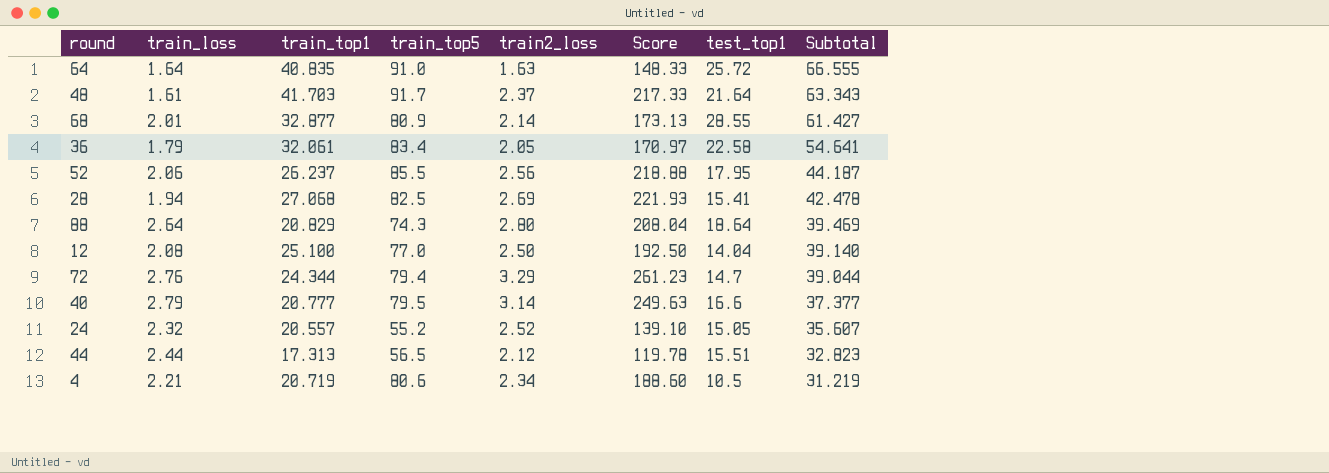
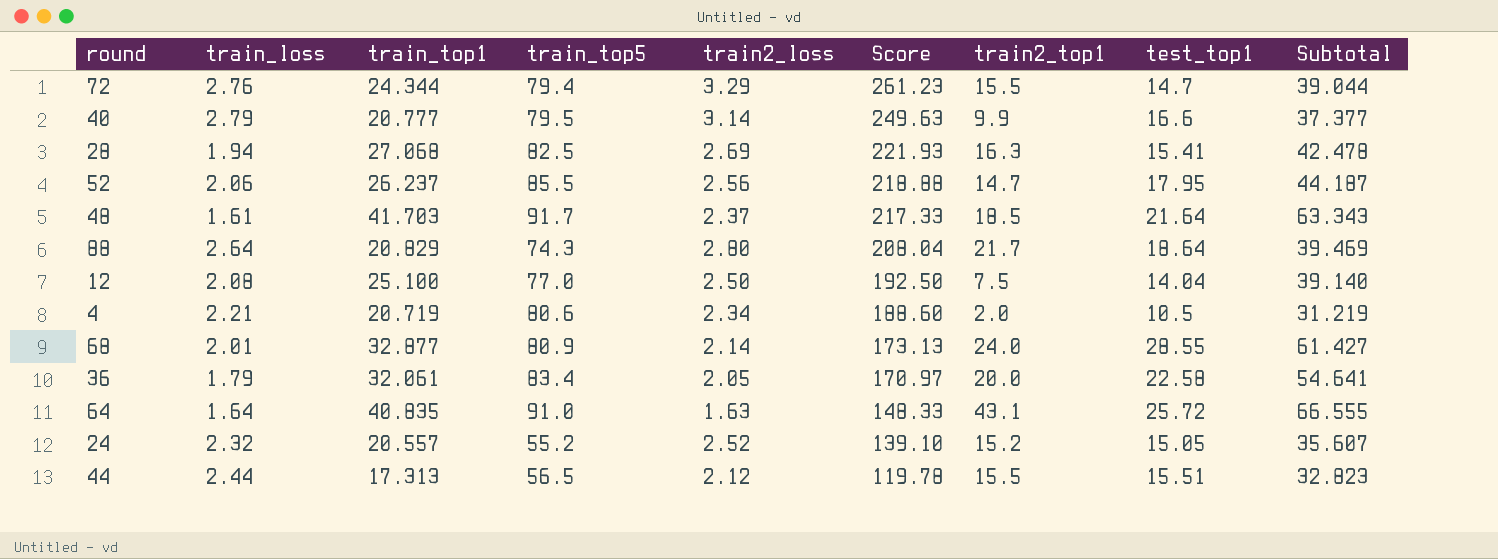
row order: Subtotal descending -> Score descending
column train2_top1 | position: none -> 7

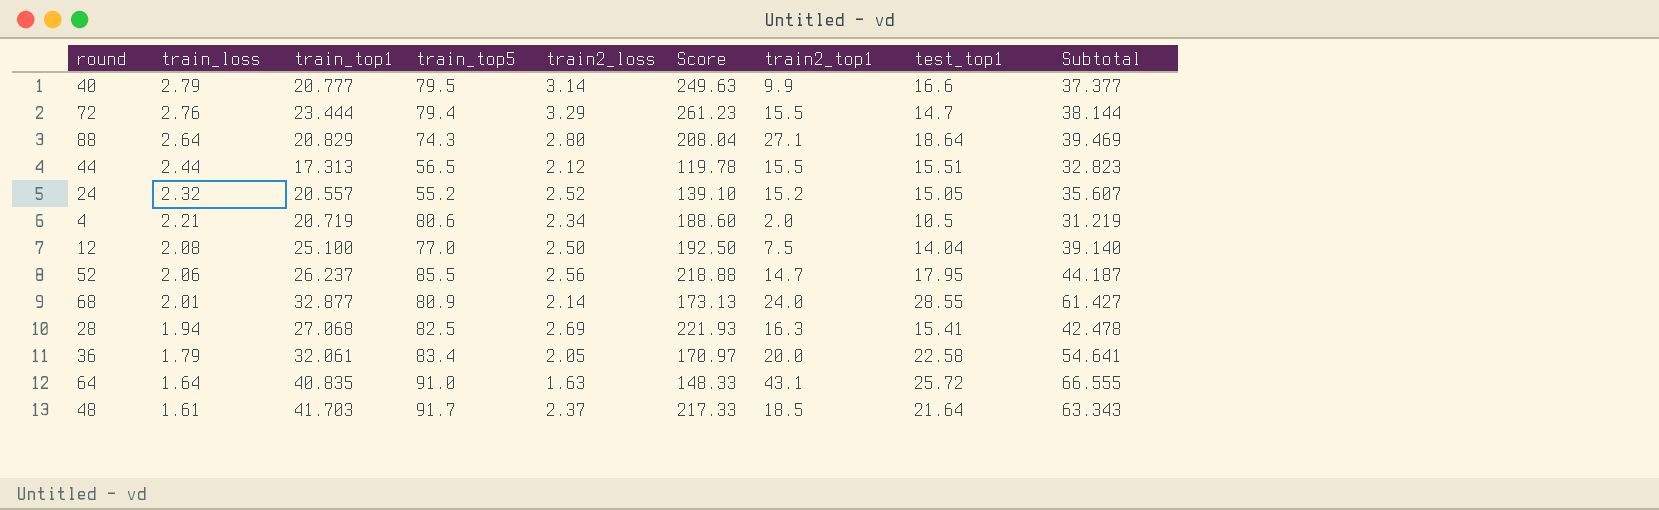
row order: Score descending -> train_loss descending
72 | train_top1: 24.344 -> 23.444
72 | Subtotal: 39.044 -> 38.144
88 | train2_top1: 21.7 -> 27.1

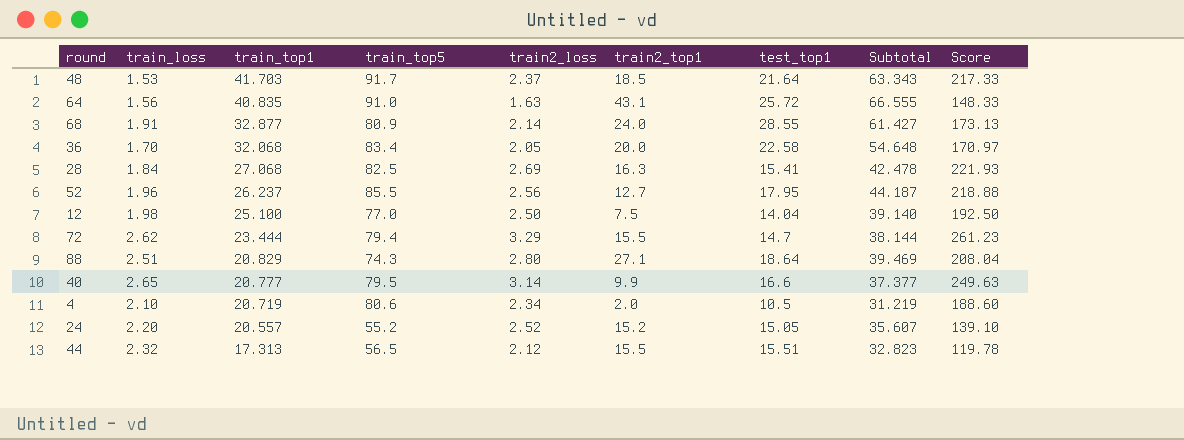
row order: train_loss descending -> train_top1 descending
column Score | position: 6 -> 9
48 | train_loss: 1.61 -> 1.53
64 | train_loss: 1.64 -> 1.56
68 | train_loss: 2.01 -> 1.91
36 | train_loss: 1.79 -> 1.70
36 | train_top1: 32.061 -> 32.068
36 | Subtotal: 54.641 -> 54.648
28 | train_loss: 1.94 -> 1.84
52 | train_loss: 2.06 -> 1.96
52 | train2_top1: 14.7 -> 12.7
12 | train_loss: 2.08 -> 1.98
72 | train_loss: 2.76 -> 2.62
88 | train_loss: 2.64 -> 2.51
40 | train_loss: 2.79 -> 2.65
4 | train_loss: 2.21 -> 2.10
24 | train_loss: 2.32 -> 2.20
44 | train_loss: 2.44 -> 2.32

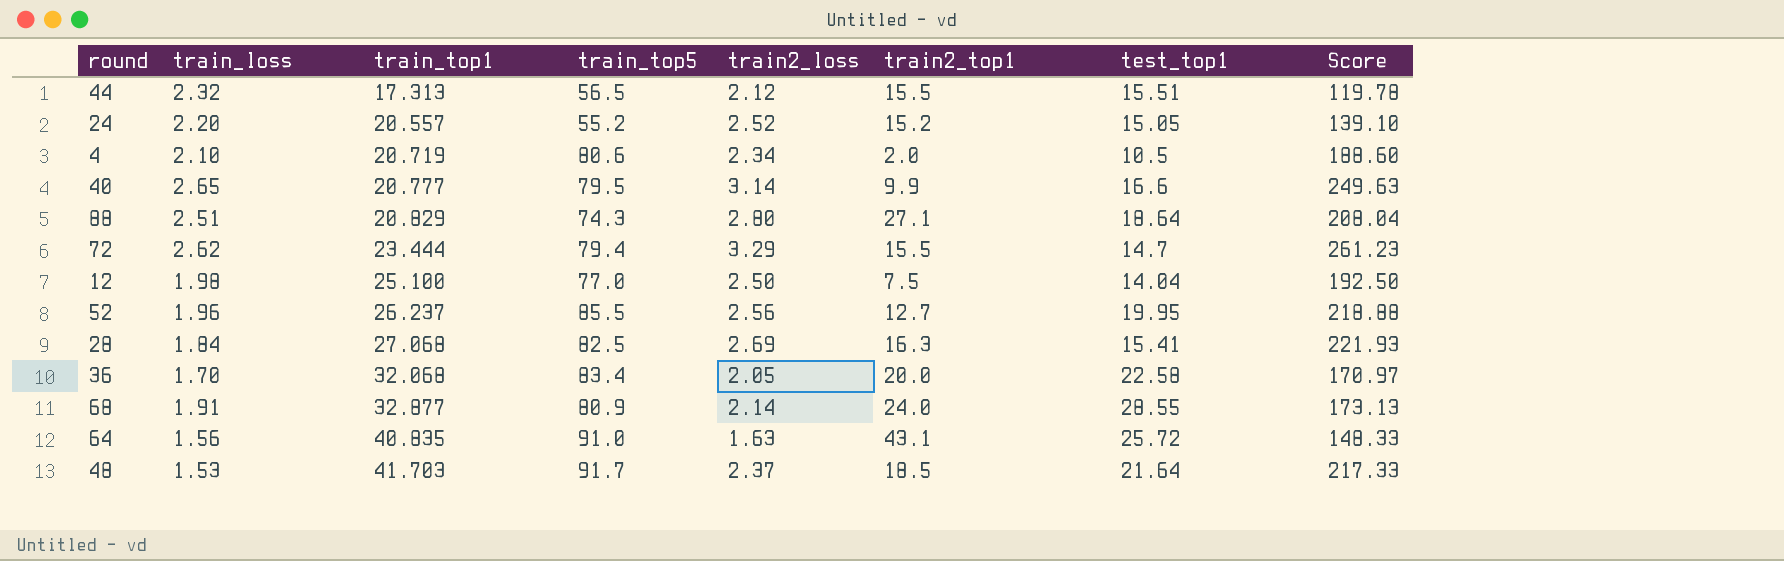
row order: train_top1 descending -> train_top1 ascending
column Subtotal | formula: [train_top1] + [test_top1] -> none
52 | test_top1: 17.95 -> 19.95

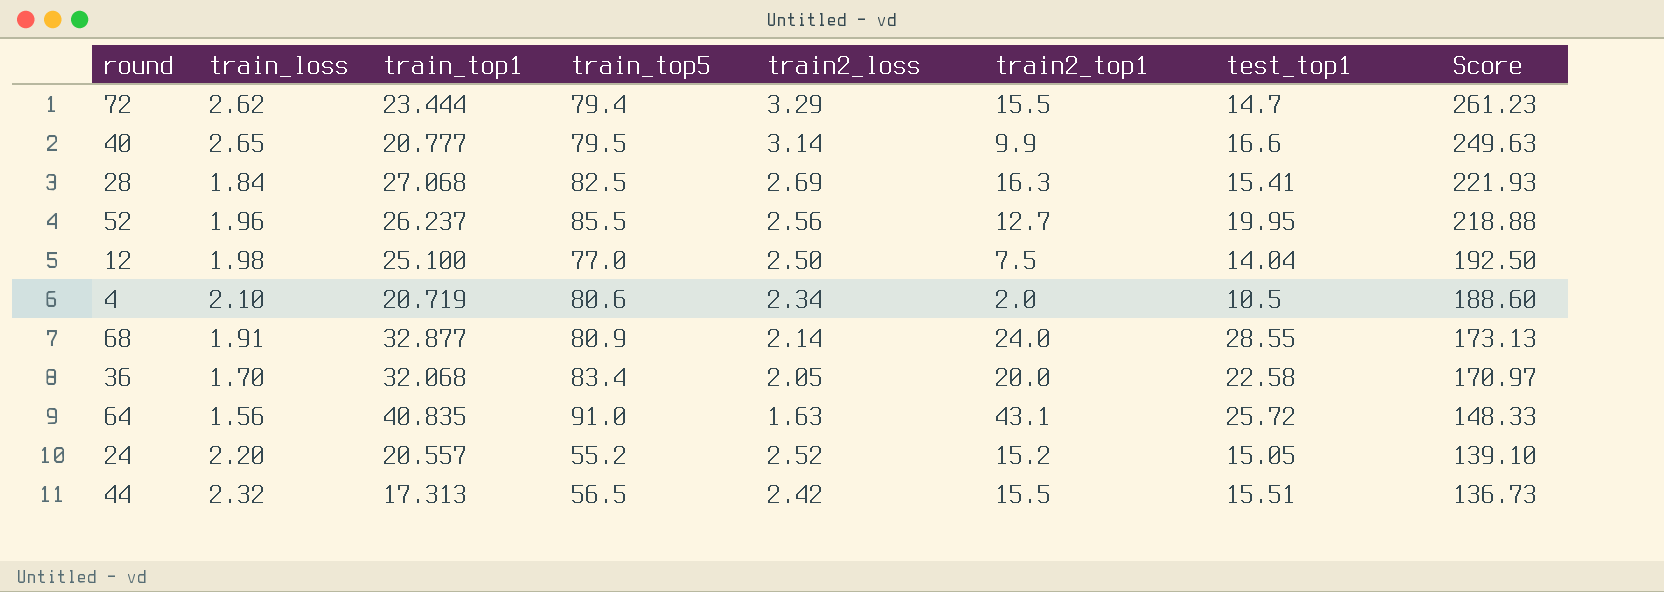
row order: train_top1 ascending -> Score descending
row 88: 2.51 | 20.829 | 74.3 | 2.80 | 27.1 | 18.64 | 208.04 -> none
row 48: 1.53 | 41.703 | 91.7 | 2.37 | 18.5 | 21.64 | 217.33 -> none
44 | train2_loss: 2.12 -> 2.42
44 | Score: 119.78 -> 136.73

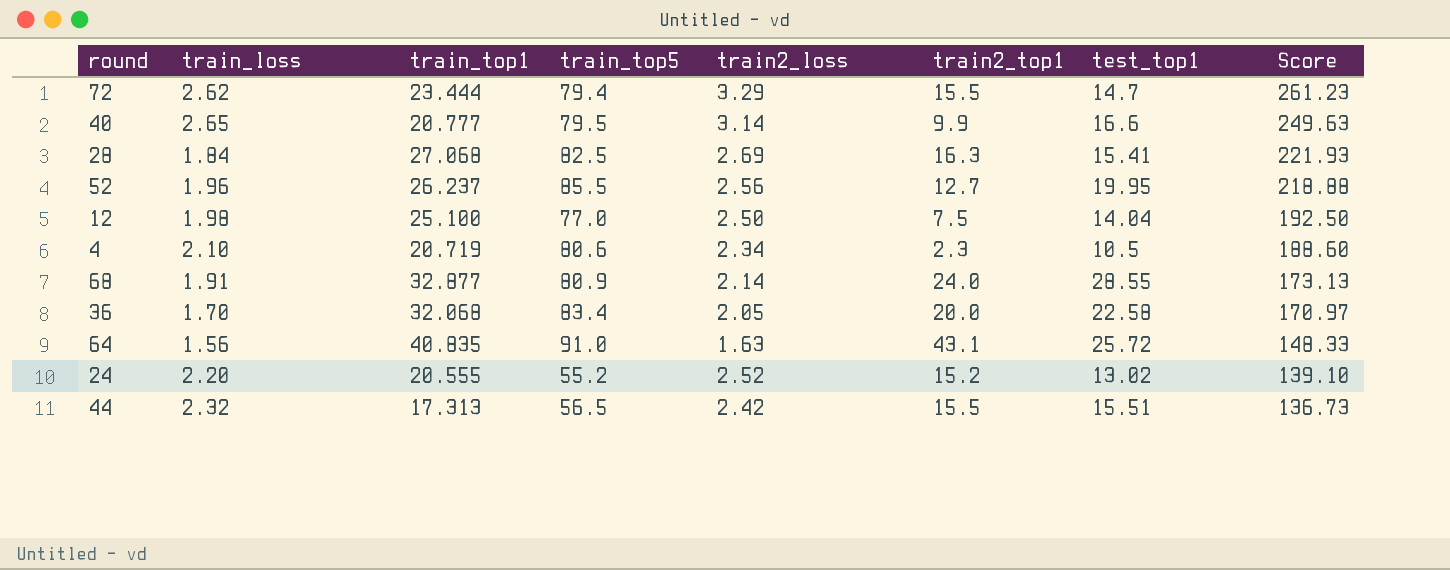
4 | train2_top1: 2.0 -> 2.3
24 | train_top1: 20.557 -> 20.555
24 | test_top1: 15.05 -> 13.02

